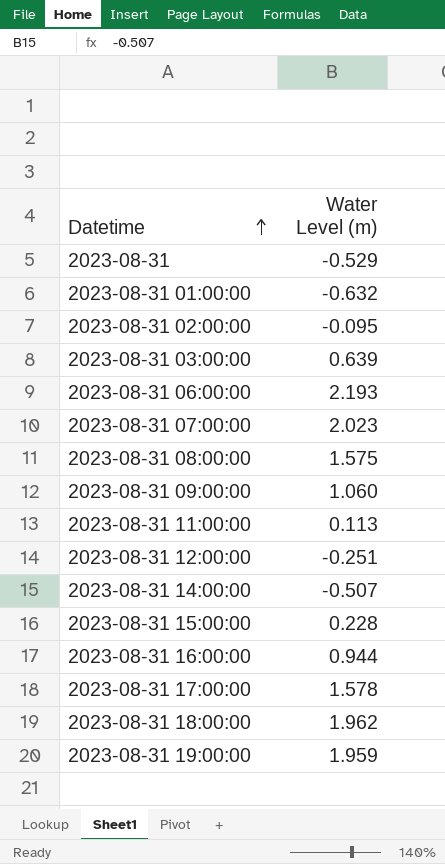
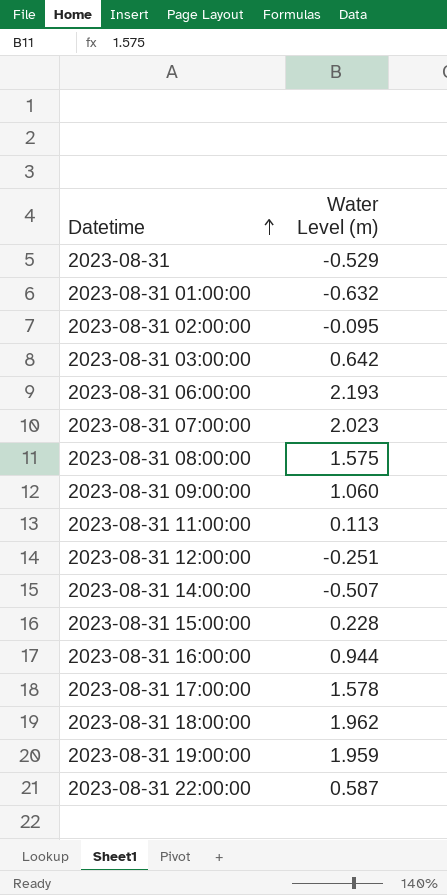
2023-08-31 03:00:00 | Water Level (m): 0.639 -> 0.642
row 2023-08-31 22:00:00: none -> 0.587

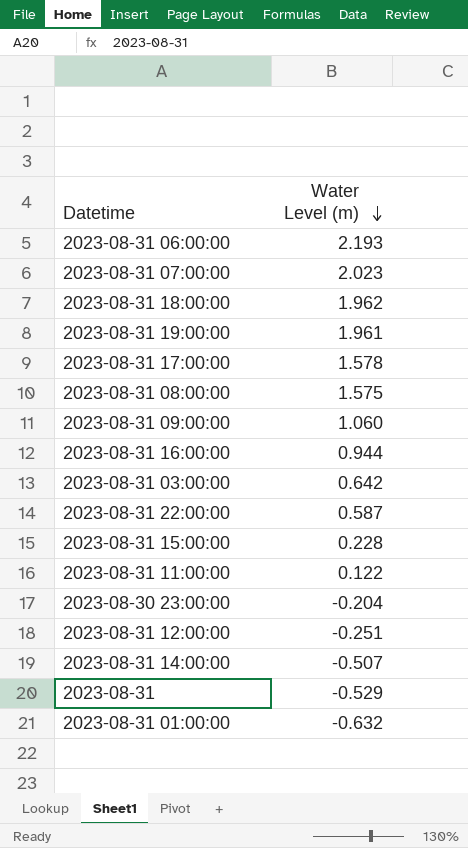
row order: Datetime ascending -> Water Level (m) descending
row 2023-08-31 02:00:00: -0.095 -> none
2023-08-31 19:00:00 | Water Level (m): 1.959 -> 1.961
2023-08-31 11:00:00 | Water Level (m): 0.113 -> 0.122
row 2023-08-30 23:00:00: none -> -0.204

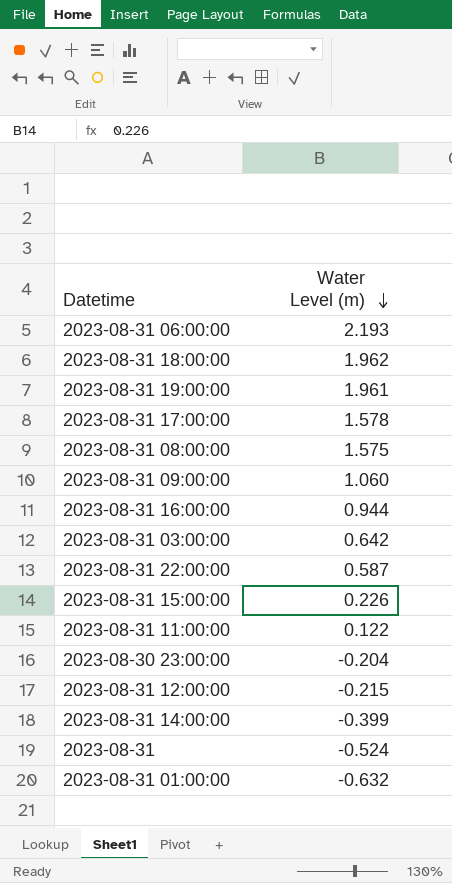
row 2023-08-31 07:00:00: 2.023 -> none
2023-08-31 15:00:00 | Water Level (m): 0.228 -> 0.226
2023-08-31 12:00:00 | Water Level (m): -0.251 -> -0.215
2023-08-31 14:00:00 | Water Level (m): -0.507 -> -0.399
2023-08-31 | Water Level (m): -0.529 -> -0.524

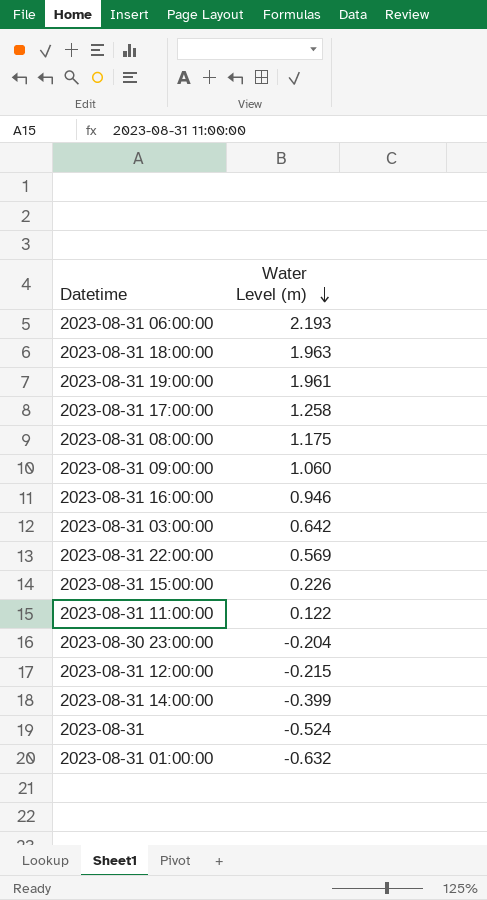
2023-08-31 18:00:00 | Water Level (m): 1.962 -> 1.963
2023-08-31 17:00:00 | Water Level (m): 1.578 -> 1.258
2023-08-31 08:00:00 | Water Level (m): 1.575 -> 1.175
2023-08-31 16:00:00 | Water Level (m): 0.944 -> 0.946
2023-08-31 22:00:00 | Water Level (m): 0.587 -> 0.569

